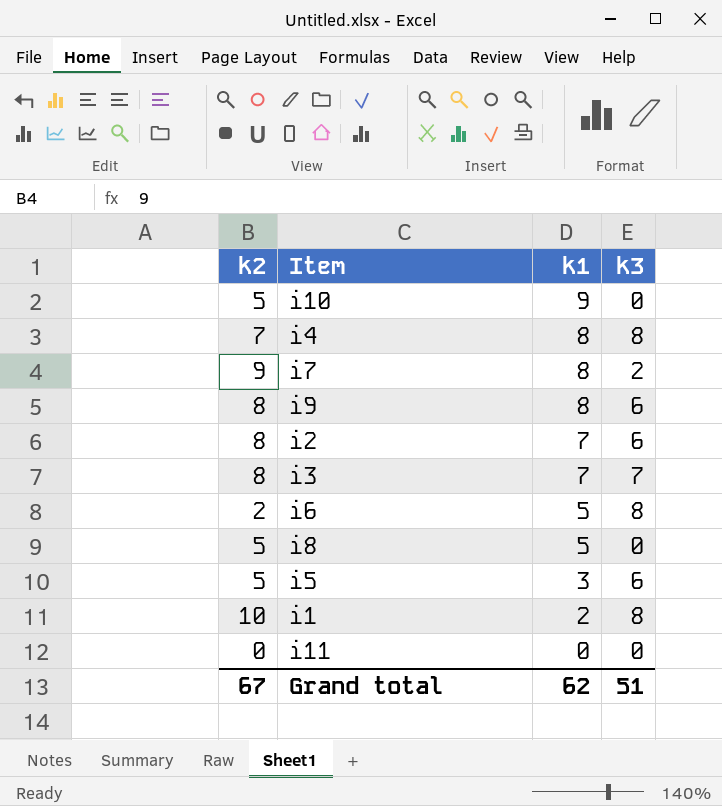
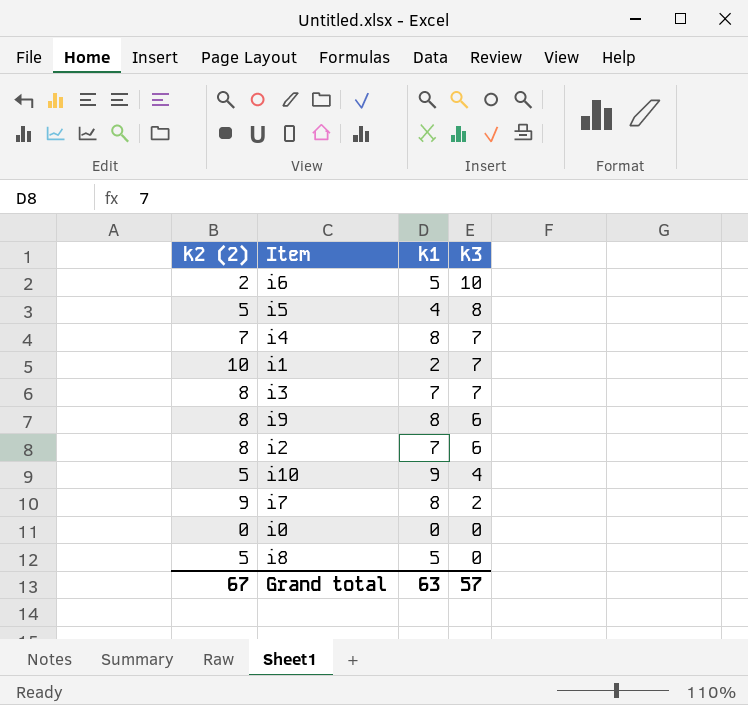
row order: k1 descending -> k3 descending
column name: k2 -> k2 (2)
row i11: 0 | 0 | 0 -> none
i6 | k3: 8 -> 10
i5 | k1: 3 -> 4
i5 | k3: 6 -> 8
i4 | k3: 8 -> 7
i1 | k3: 8 -> 7
i10 | k3: 0 -> 4
row i0: none -> 0 | 0 | 0
Grand total | k1: 62 -> 63
Grand total | k3: 51 -> 57

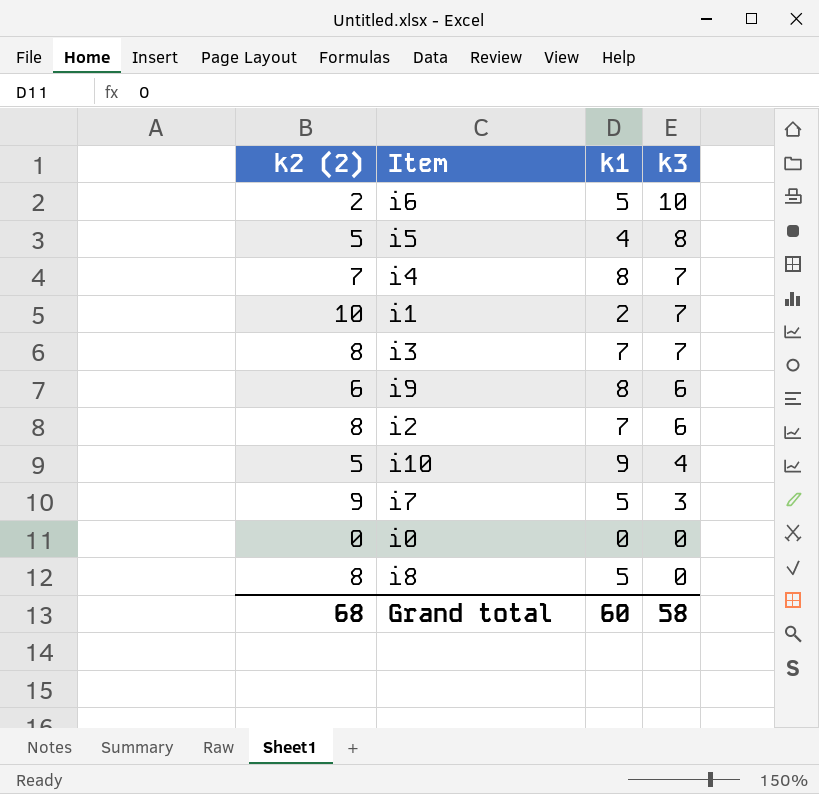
i9 | k2 (2): 8 -> 6
i7 | k1: 8 -> 5
i7 | k3: 2 -> 3
i8 | k2 (2): 5 -> 8
Grand total | k2 (2): 67 -> 68
Grand total | k1: 63 -> 60
Grand total | k3: 57 -> 58

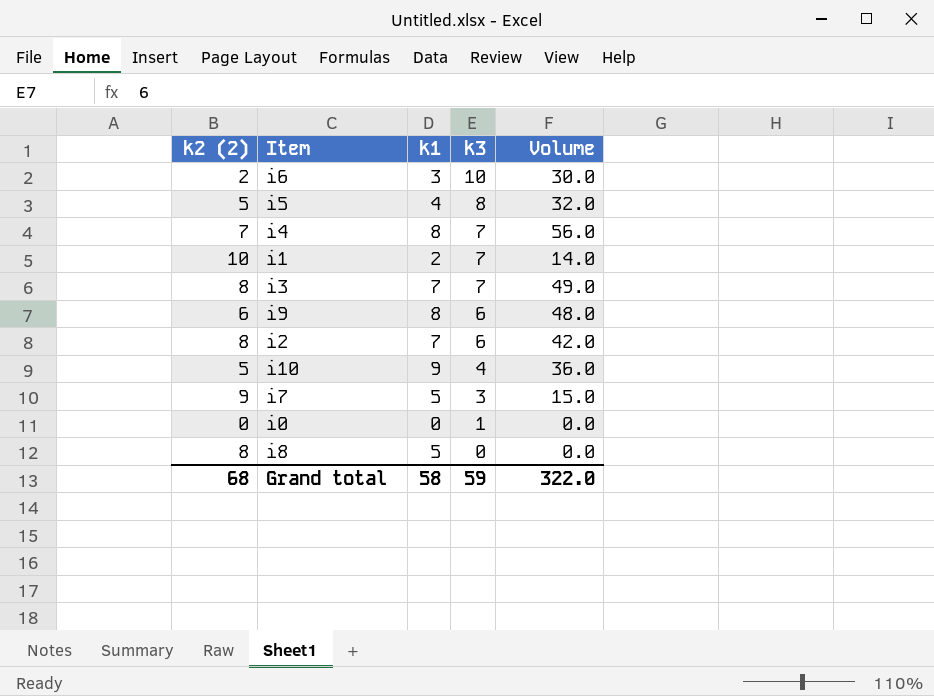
column Volume | formula: none -> [k1] * [k3]
i6 | k1: 5 -> 3
i0 | k3: 0 -> 1
Grand total | k1: 60 -> 58
Grand total | k3: 58 -> 59

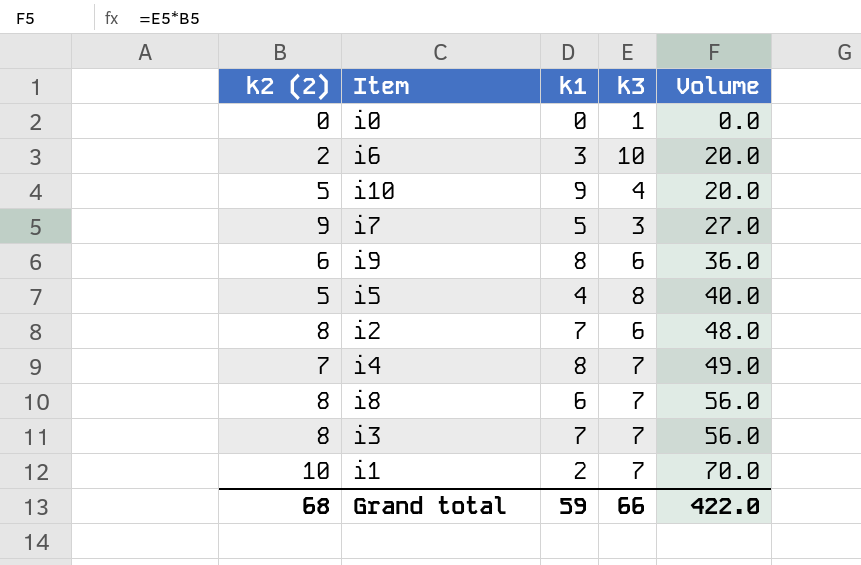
row order: k3 descending -> Volume ascending
column Volume | formula: [k1] * [k3] -> [k2 (2)] * [k3]
i8 | k1: 5 -> 6
i8 | k3: 0 -> 7
Grand total | k1: 58 -> 59
Grand total | k3: 59 -> 66
Grand total | Volume: 322.0 -> 422.0

